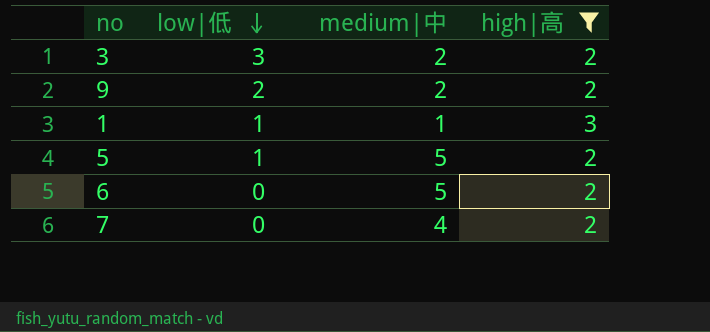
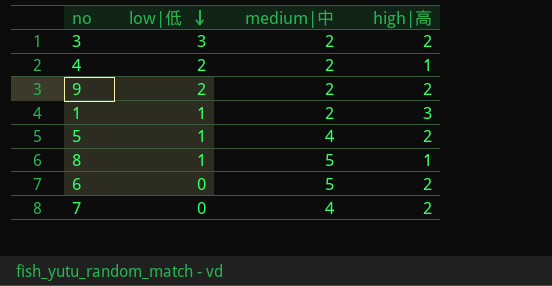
filter: high|高 != 1 -> none
1 | medium|中: 1 -> 2
5 | medium|中: 5 -> 4

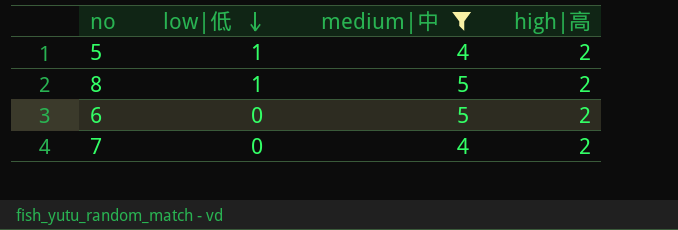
filter: none -> medium|中 != 2
8 | high|高: 1 -> 2

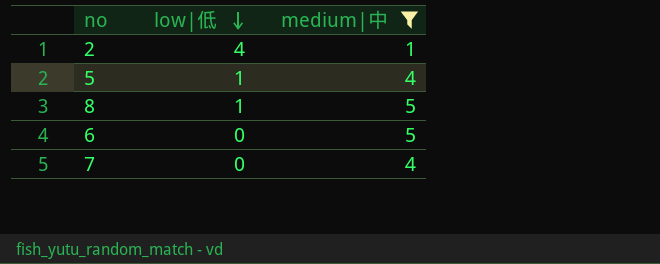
column high|高 | position: 4 -> none
row 2: none -> 4 | 1

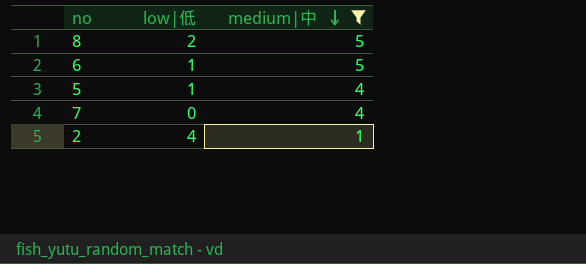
row order: low|低 descending -> medium|中 descending
8 | low|低: 1 -> 2
6 | low|低: 0 -> 1

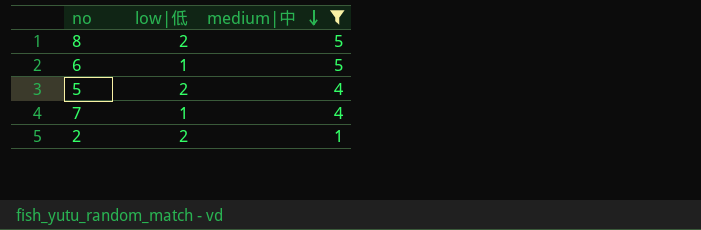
5 | low|低: 1 -> 2
7 | low|低: 0 -> 1
2 | low|低: 4 -> 2

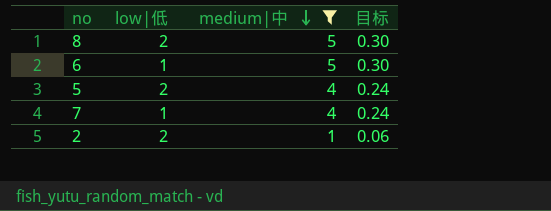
column 目标 | formula: none -> [medium|中] * 0.06

